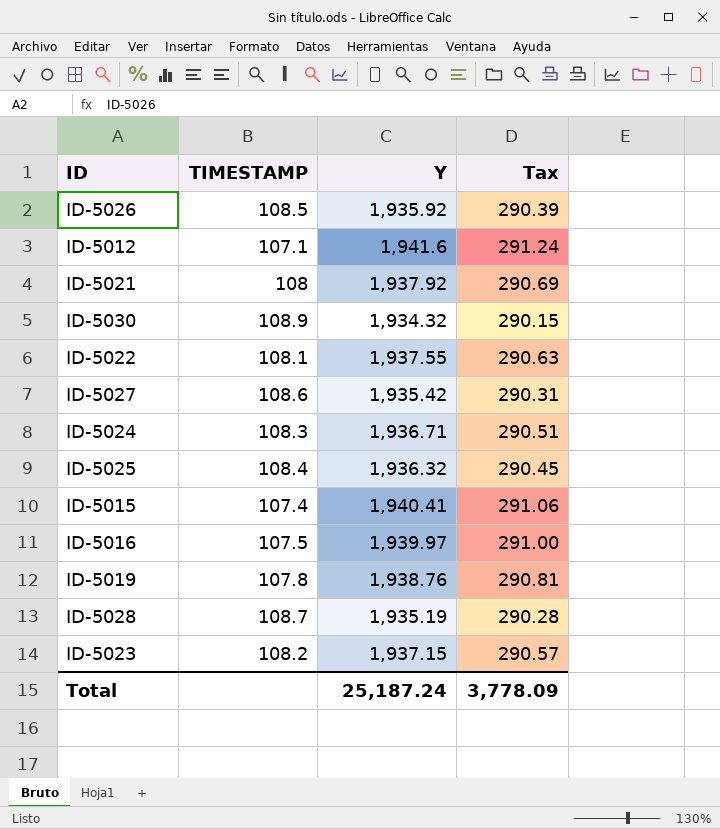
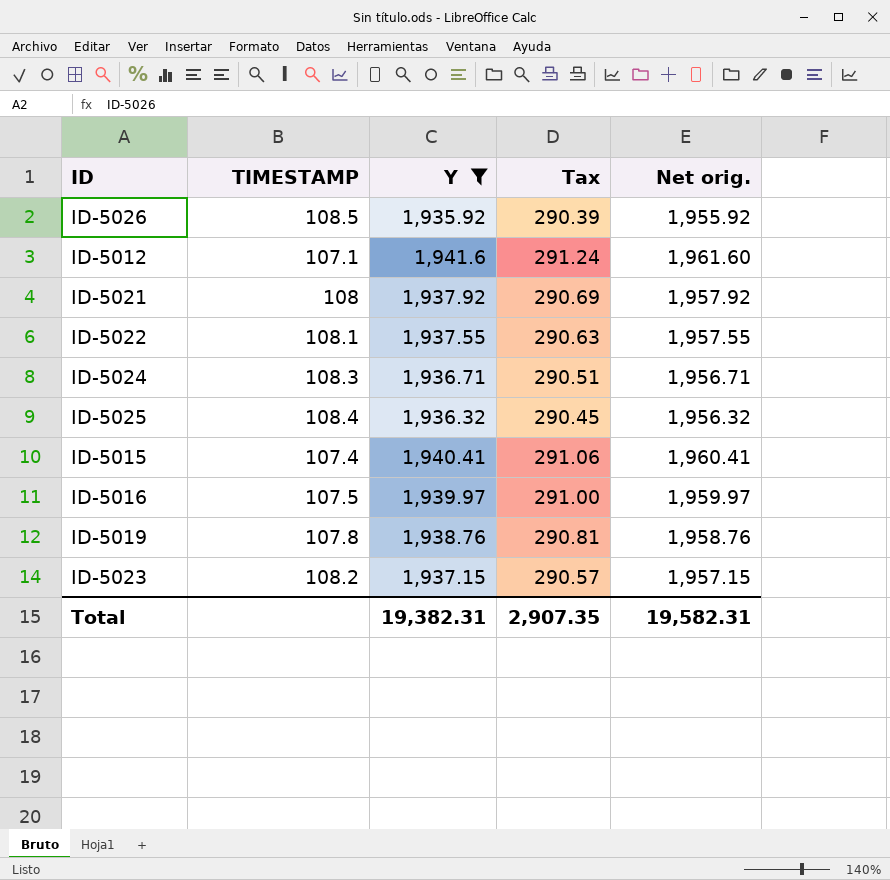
filter: none -> Y >= 1,935.92
column Net orig. | formula: none -> [Y] + 20
Total | Y: 25,187.24 -> 19,382.31
Total | Tax: 3,778.09 -> 2,907.35

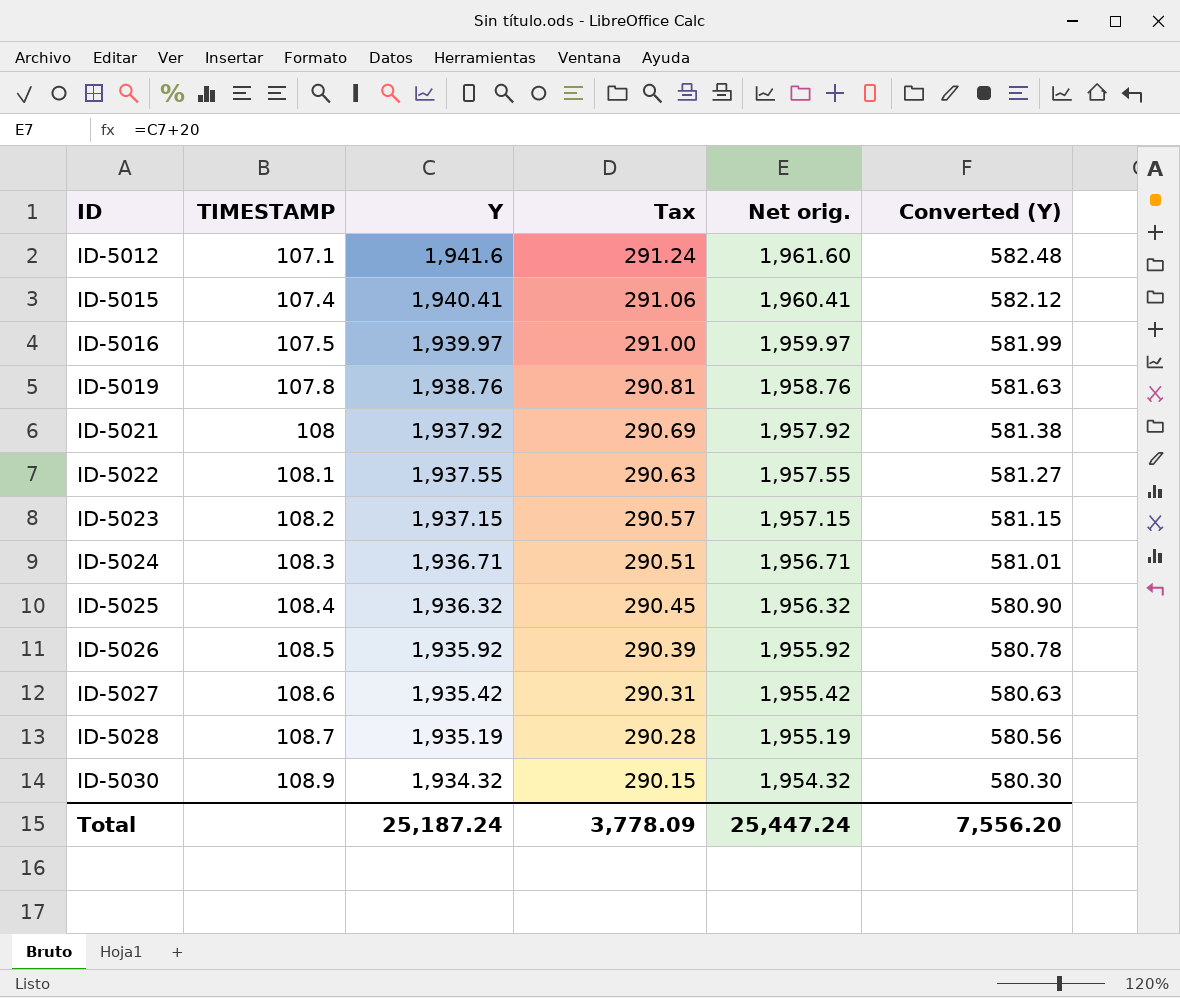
filter: Y >= 1,935.92 -> none
row order: none -> ID ascending
column Converted (Y) | formula: none -> [Y] * 0.3
Total | Y: 19,382.31 -> 25,187.24
Total | Tax: 2,907.35 -> 3,778.09
Total | Net orig.: 19,582.31 -> 25,447.24

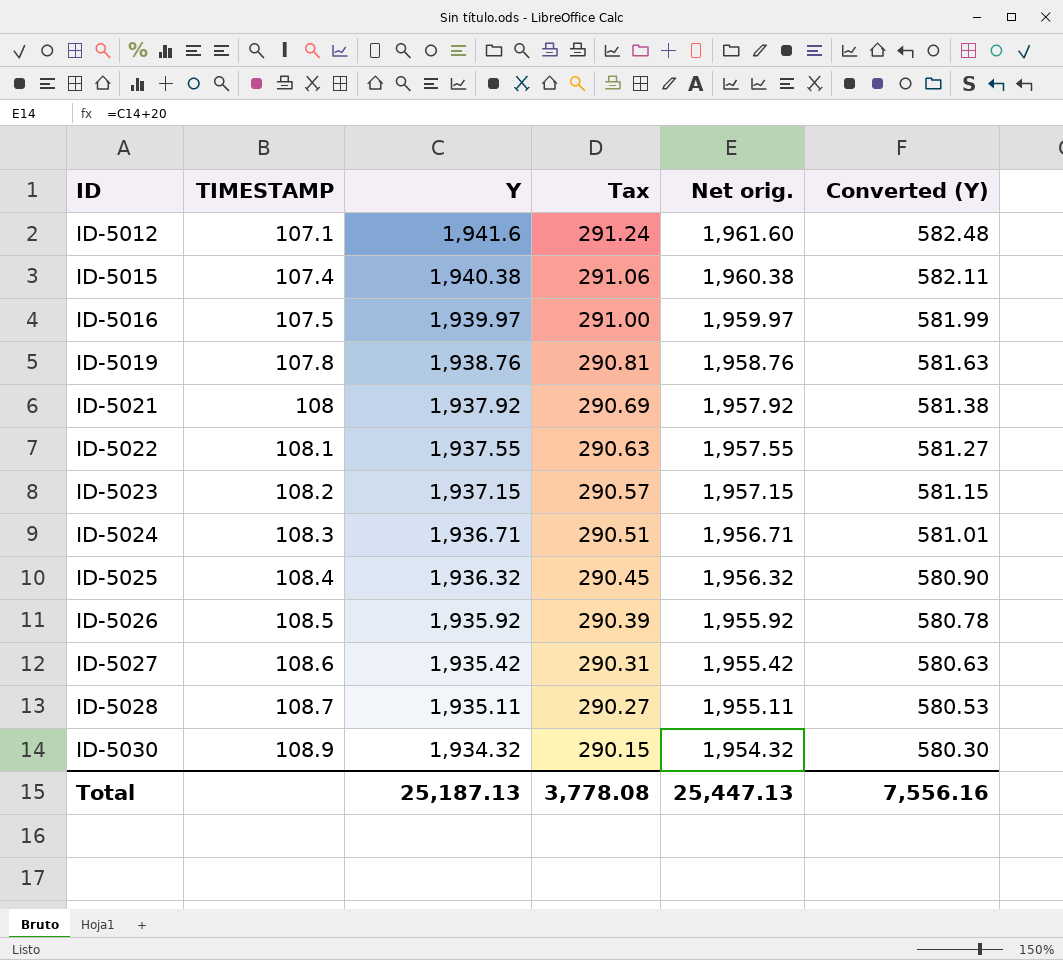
ID-5015 | Y: 1,940.41 -> 1,940.38
ID-5015 | Net orig.: 1,960.41 -> 1,960.38
ID-5015 | Converted (Y): 582.12 -> 582.11
ID-5028 | Y: 1,935.19 -> 1,935.11
ID-5028 | Tax: 290.28 -> 290.27
ID-5028 | Net orig.: 1,955.19 -> 1,955.11
ID-5028 | Converted (Y): 580.56 -> 580.53
Total | Y: 25,187.24 -> 25,187.13
Total | Tax: 3,778.09 -> 3,778.08
Total | Net orig.: 25,447.24 -> 25,447.13
Total | Converted (Y): 7,556.20 -> 7,556.16

